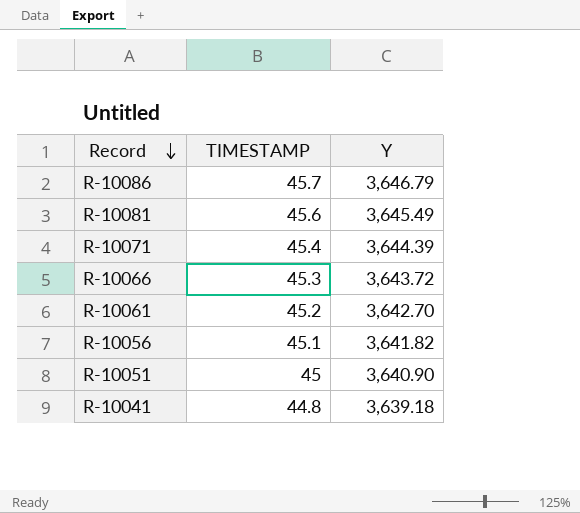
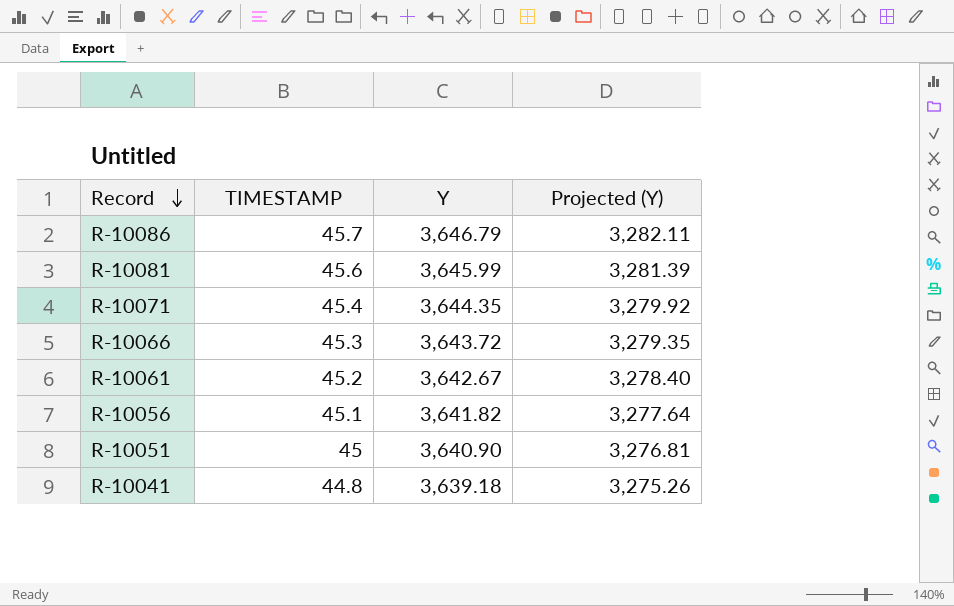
column Projected (Y) | formula: none -> [Y] * 0.9
R-10081 | Y: 3,645.49 -> 3,645.99
R-10071 | Y: 3,644.39 -> 3,644.35
R-10061 | Y: 3,642.70 -> 3,642.67

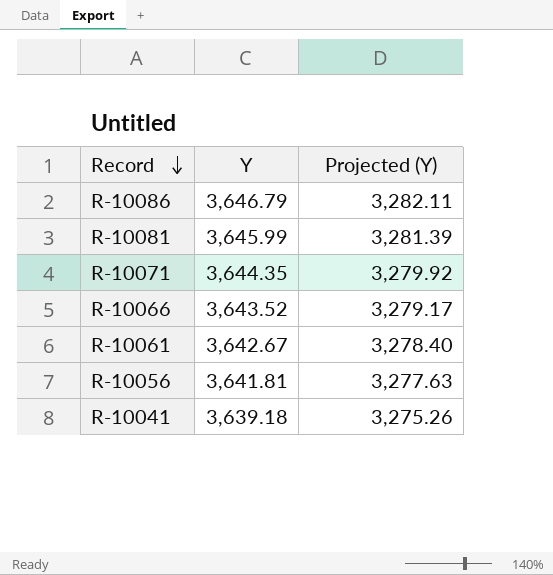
column TIMESTAMP | position: 2 -> none
row R-10051: 45 | 3,640.90 | 3,276.81 -> none
R-10066 | Y: 3,643.72 -> 3,643.52
R-10066 | Projected (Y): 3,279.35 -> 3,279.17
R-10056 | Y: 3,641.82 -> 3,641.81
R-10056 | Projected (Y): 3,277.64 -> 3,277.63

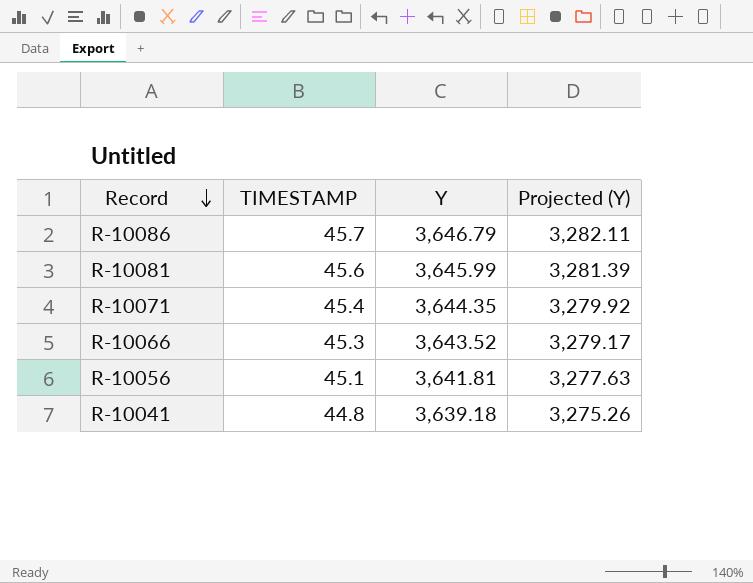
column TIMESTAMP | position: none -> 2
row R-10061: 3,642.67 | 3,278.40 -> none

